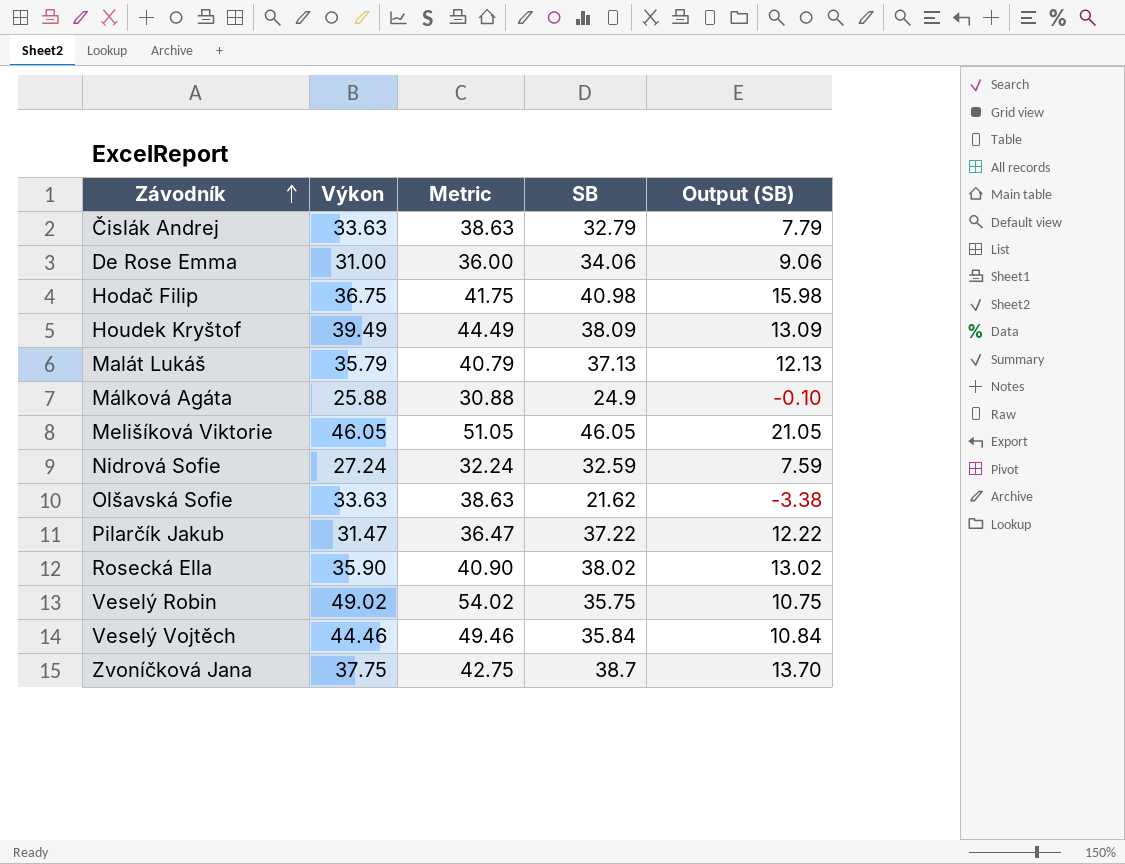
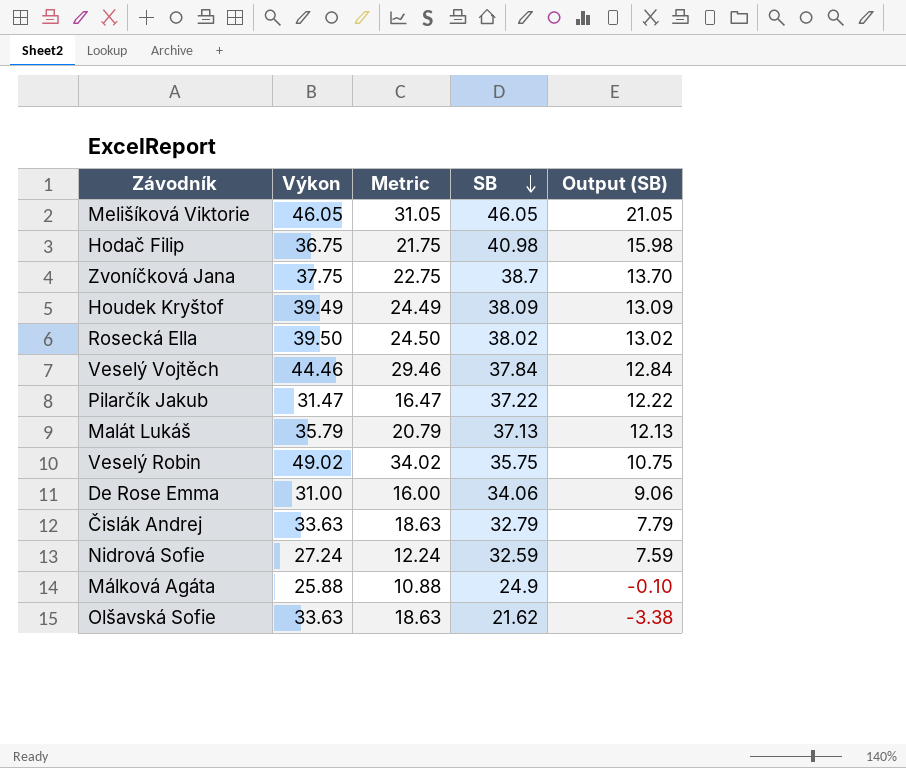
row order: Závodník ascending -> SB descending
column Metric | formula: [Výkon] + 5 -> [Výkon] - 15
Rosecká Ella | Výkon: 35.90 -> 39.50
Veselý Vojtěch | SB: 35.84 -> 37.84
Veselý Vojtěch | Output (SB): 10.84 -> 12.84

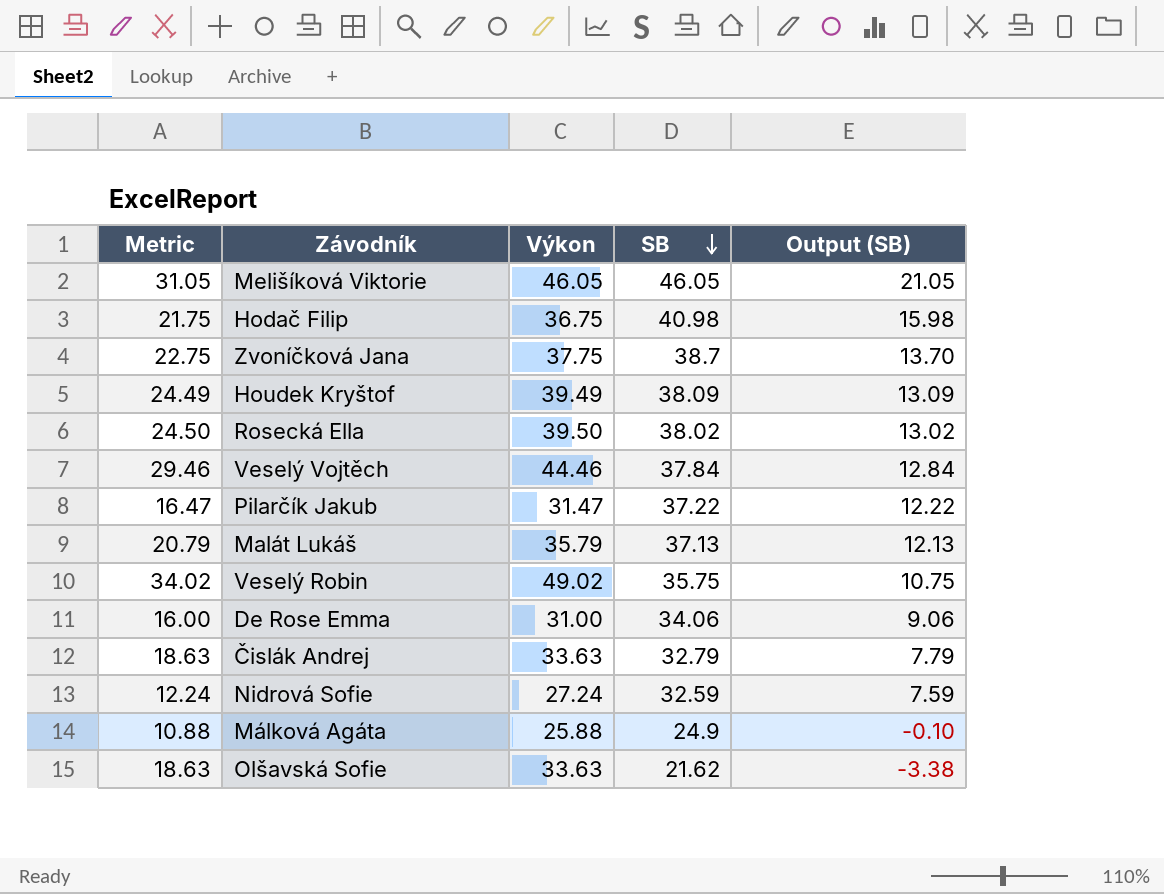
column Metric | position: 3 -> 1

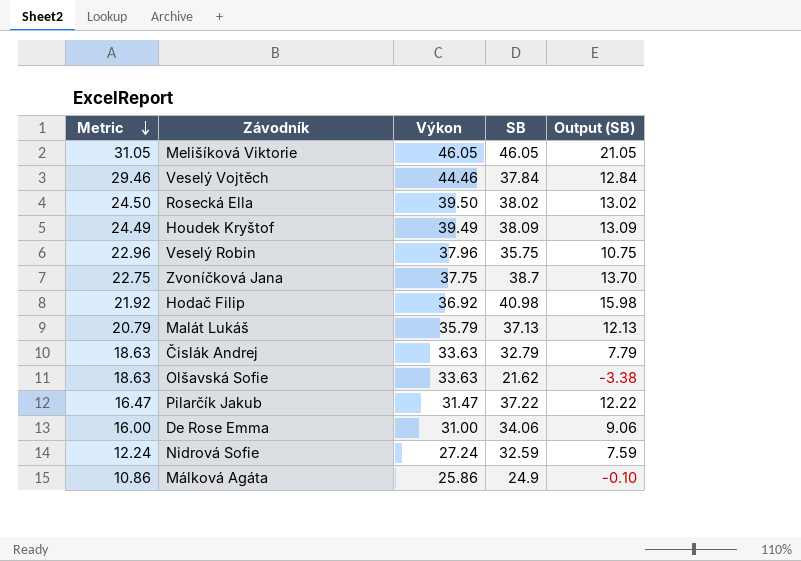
row order: SB descending -> Metric descending
Veselý Robin | Metric: 34.02 -> 22.96
Veselý Robin | Výkon: 49.02 -> 37.96
Hodač Filip | Metric: 21.75 -> 21.92
Hodač Filip | Výkon: 36.75 -> 36.92
Málková Agáta | Metric: 10.88 -> 10.86
Málková Agáta | Výkon: 25.88 -> 25.86

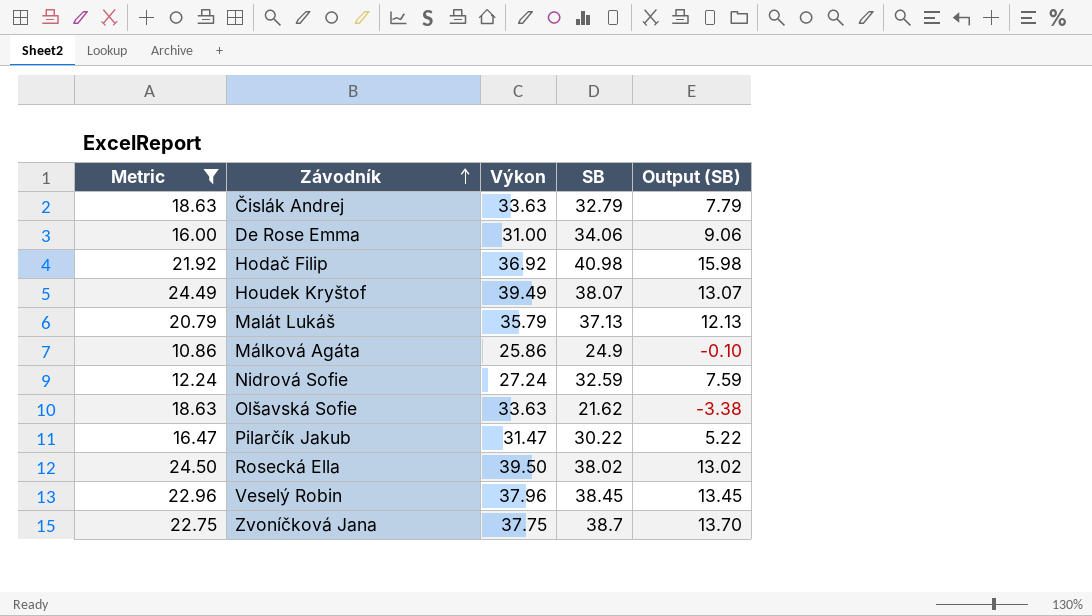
filter: none -> Metric <= 24.50
row order: Metric descending -> Závodník ascending
Houdek Kryštof | SB: 38.09 -> 38.07
Houdek Kryštof | Output (SB): 13.09 -> 13.07
Pilarčík Jakub | SB: 37.22 -> 30.22
Pilarčík Jakub | Output (SB): 12.22 -> 5.22
Veselý Robin | SB: 35.75 -> 38.45
Veselý Robin | Output (SB): 10.75 -> 13.45

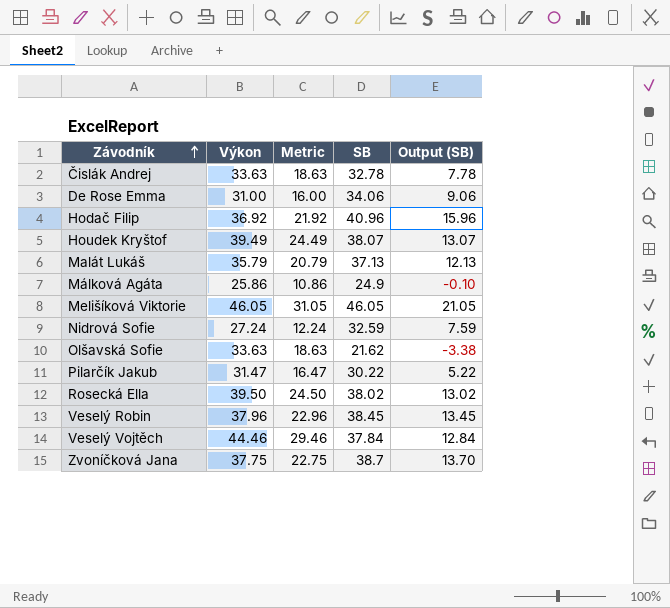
filter: Metric <= 24.50 -> none
column Metric | position: 1 -> 3
Čislák Andrej | SB: 32.79 -> 32.78
Čislák Andrej | Output (SB): 7.79 -> 7.78
Hodač Filip | SB: 40.98 -> 40.96
Hodač Filip | Output (SB): 15.98 -> 15.96

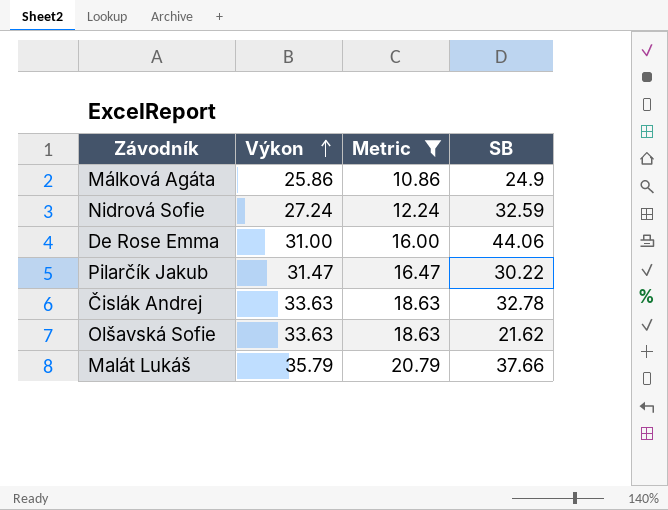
filter: none -> Metric <= 20.79
row order: Závodník ascending -> Výkon ascending
column Output (SB) | formula: [SB] - 25 -> none
De Rose Emma | SB: 34.06 -> 44.06
Malát Lukáš | SB: 37.13 -> 37.66

